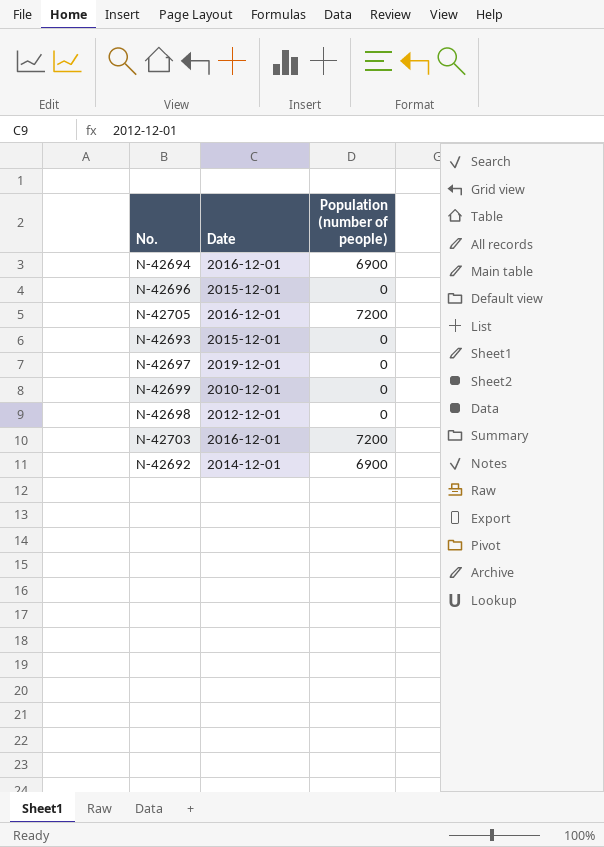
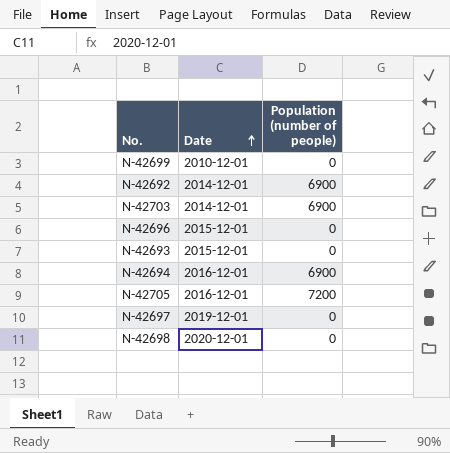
row order: none -> Date ascending
N-42703 | Date: 2016-12-01 -> 2014-12-01
N-42703 | Population (number of people): 7200 -> 6900
N-42698 | Date: 2012-12-01 -> 2020-12-01

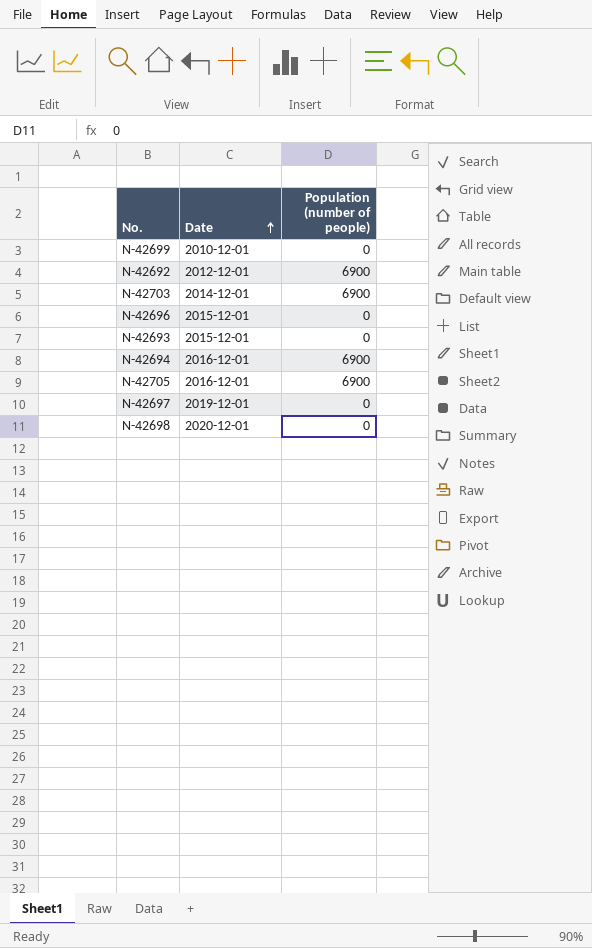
N-42692 | Date: 2014-12-01 -> 2012-12-01
N-42705 | Population (number of people): 7200 -> 6900

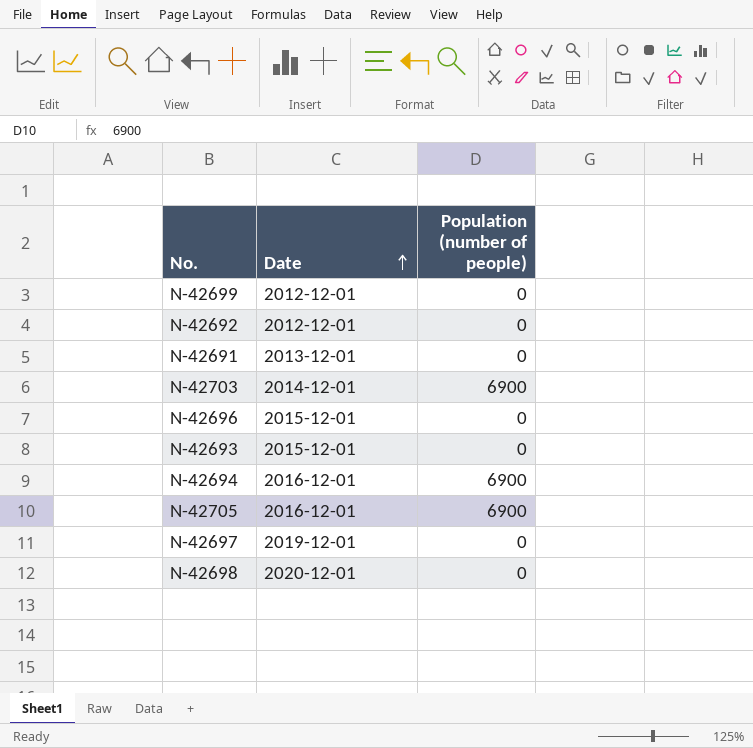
N-42699 | Date: 2010-12-01 -> 2012-12-01
N-42692 | Population (number of people): 6900 -> 0
row N-42691: none -> 2013-12-01 | 0

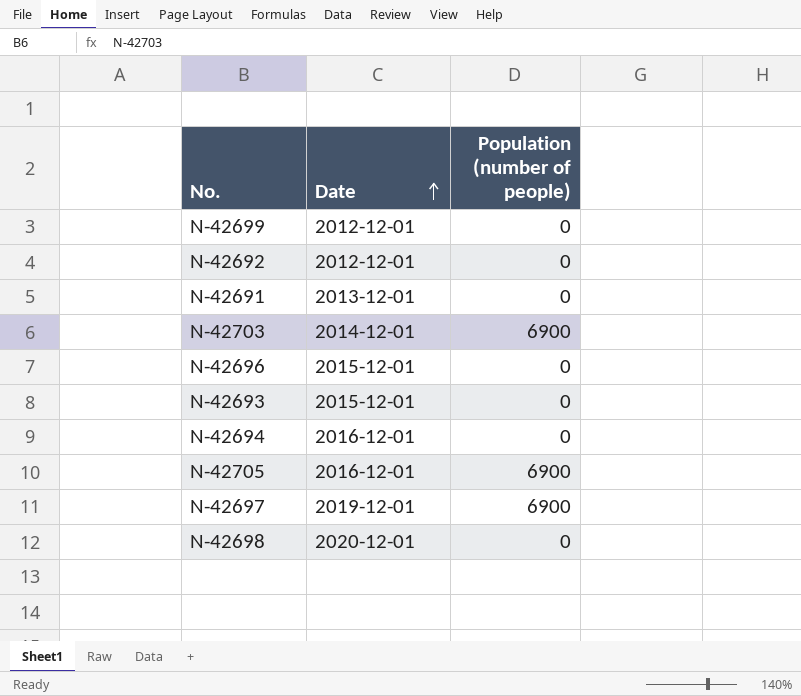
N-42694 | Population (number of people): 6900 -> 0
N-42697 | Population (number of people): 0 -> 6900

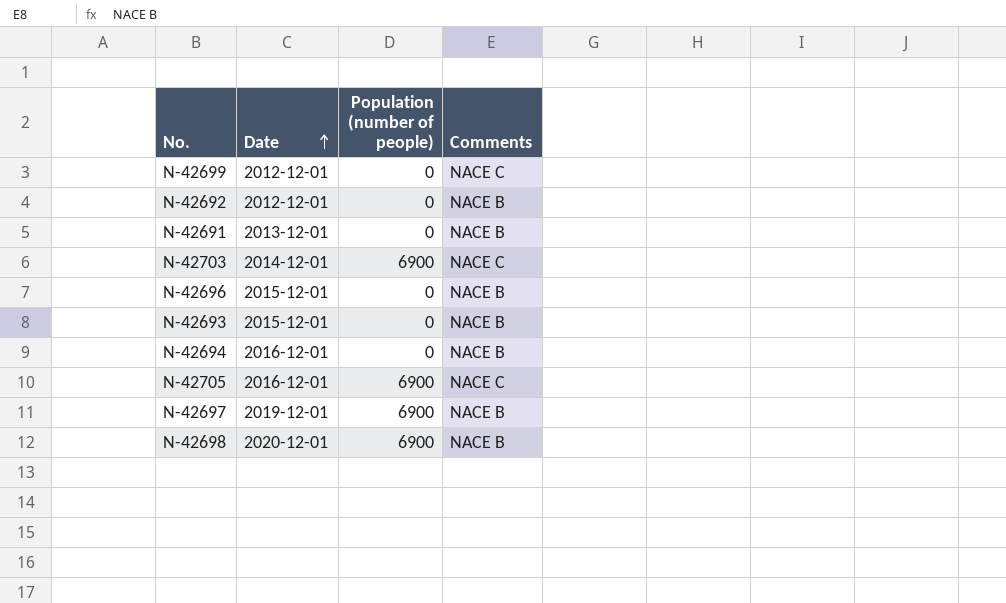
column Comments | position: none -> 4
N-42698 | Population (number of people): 0 -> 6900

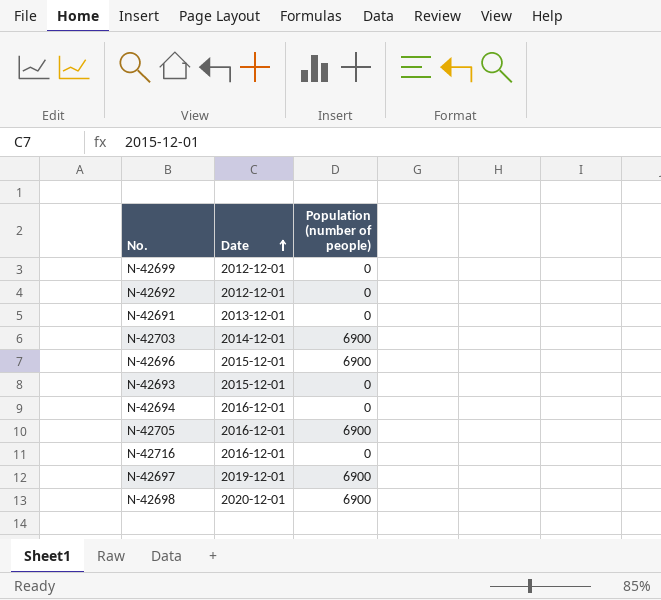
column Comments | position: 4 -> none
N-42696 | Population (number of people): 0 -> 6900
row N-42716: none -> 2016-12-01 | 0

